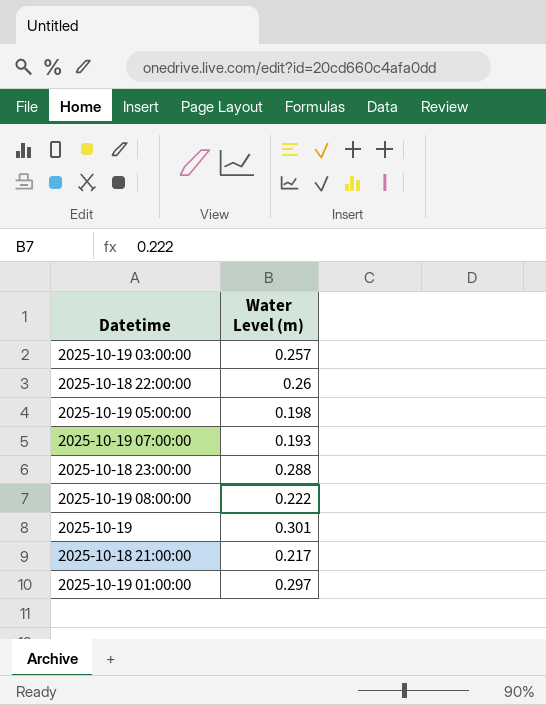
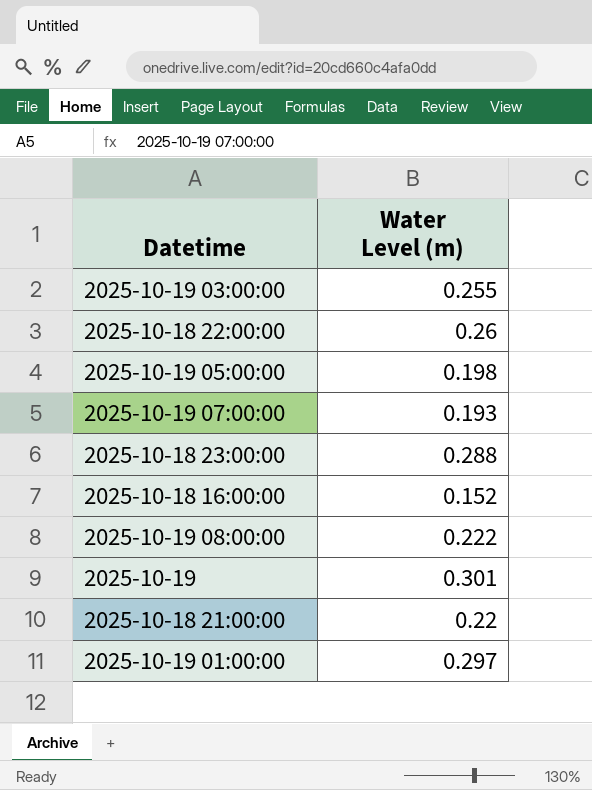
2025-10-19 03:00:00 | Water Level (m): 0.257 -> 0.255
row 2025-10-18 16:00:00: none -> 0.152
2025-10-18 21:00:00 | Water Level (m): 0.217 -> 0.22

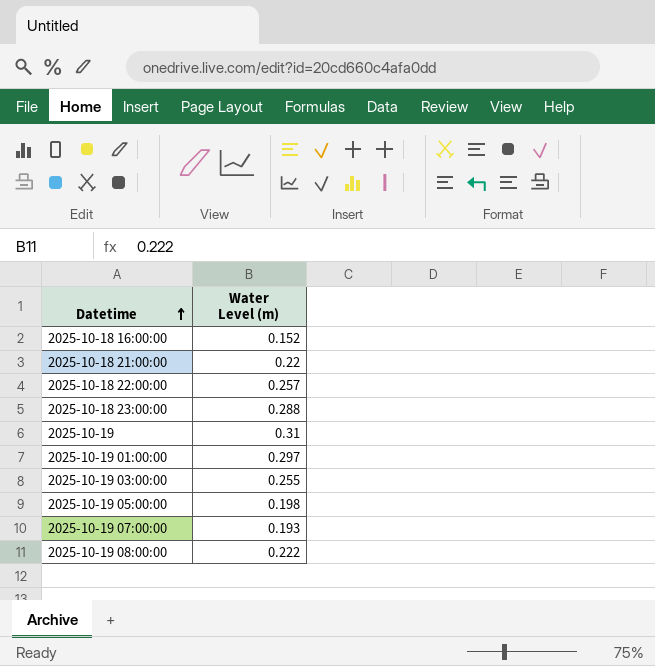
row order: none -> Datetime ascending
2025-10-18 22:00:00 | Water Level (m): 0.26 -> 0.257
2025-10-19 | Water Level (m): 0.301 -> 0.31

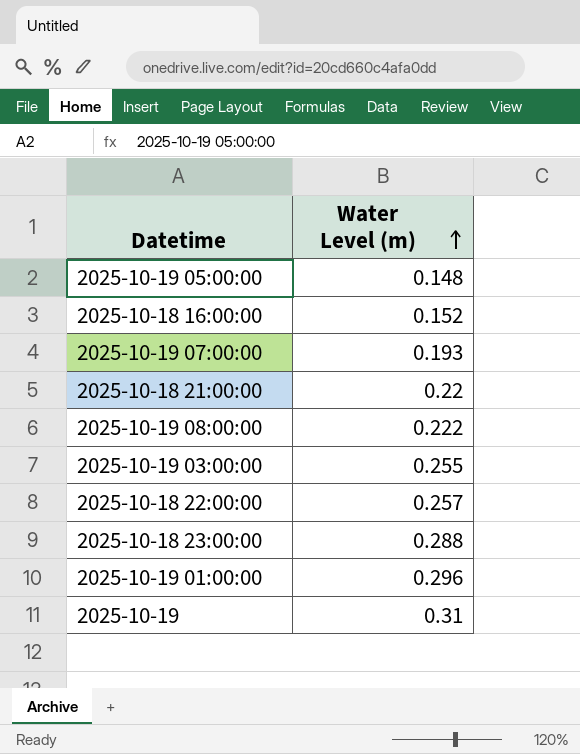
row order: Datetime ascending -> Water Level (m) ascending
2025-10-19 05:00:00 | Water Level (m): 0.198 -> 0.148
2025-10-19 01:00:00 | Water Level (m): 0.297 -> 0.296

